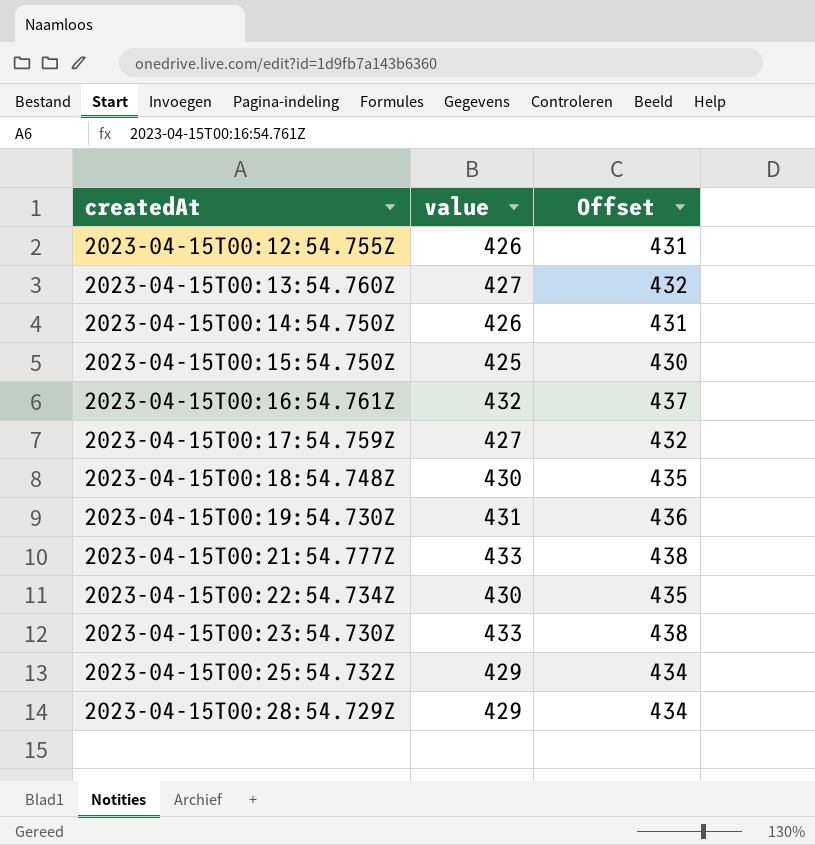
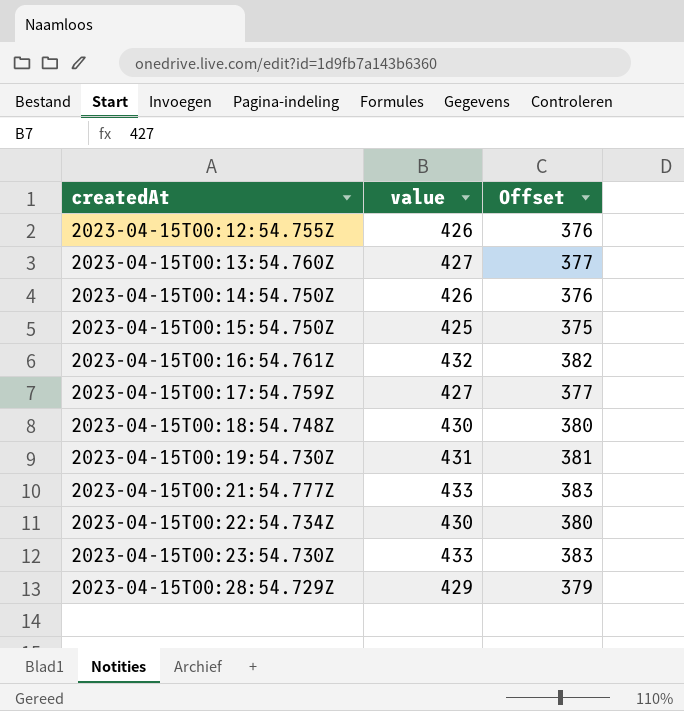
column Offset | formula: [value] + 5 -> [value] - 50
row 2023-04-15T00:25:54.732Z: 429 | 434 -> none

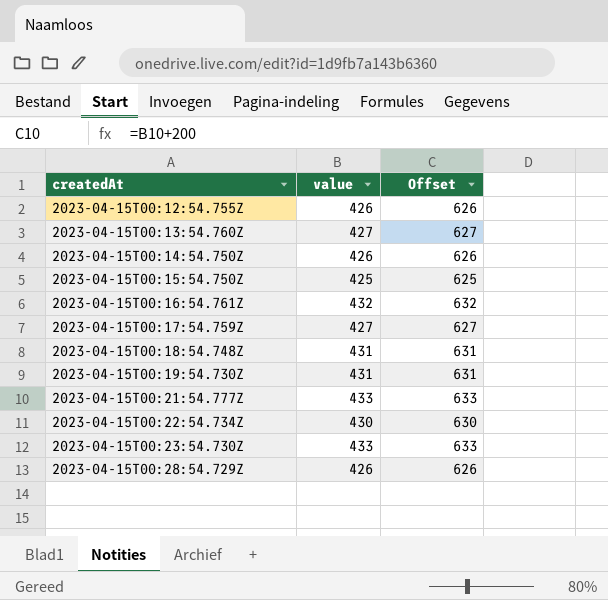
column Offset | formula: [value] - 50 -> [value] + 200
2023-04-15T00:18:54.748Z | value: 430 -> 431
2023-04-15T00:28:54.729Z | value: 429 -> 426

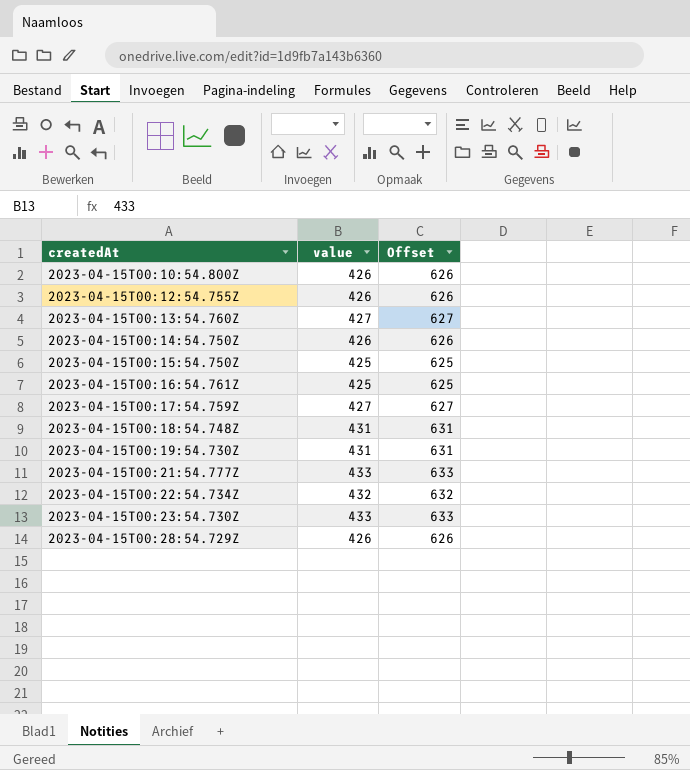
row 2023-04-15T00:10:54.800Z: none -> 426 | 626
2023-04-15T00:16:54.761Z | value: 432 -> 425
2023-04-15T00:16:54.761Z | Offset: 632 -> 625
2023-04-15T00:22:54.734Z | value: 430 -> 432
2023-04-15T00:22:54.734Z | Offset: 630 -> 632

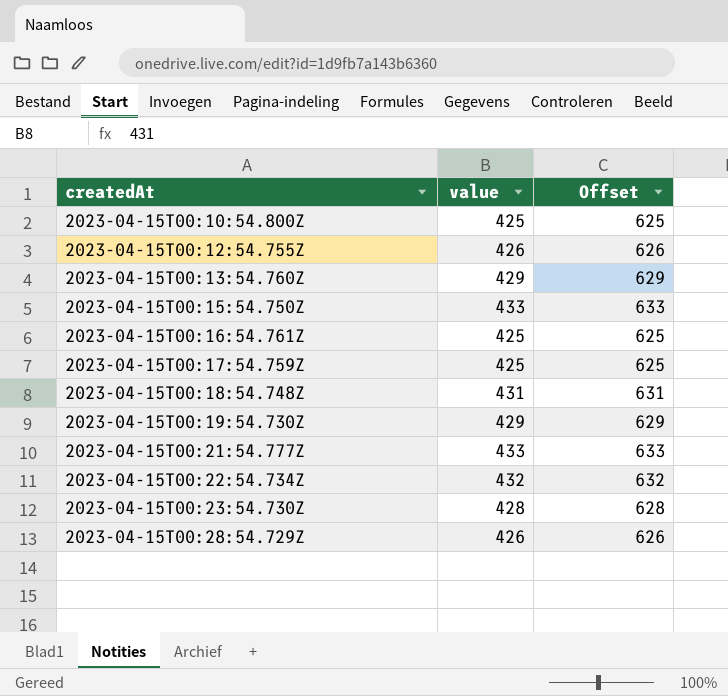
row 2023-04-15T00:14:54.750Z: 426 | 626 -> none
2023-04-15T00:10:54.800Z | value: 426 -> 425
2023-04-15T00:10:54.800Z | Offset: 626 -> 625
2023-04-15T00:13:54.760Z | value: 427 -> 429
2023-04-15T00:13:54.760Z | Offset: 627 -> 629
2023-04-15T00:15:54.750Z | value: 425 -> 433
2023-04-15T00:15:54.750Z | Offset: 625 -> 633
2023-04-15T00:17:54.759Z | value: 427 -> 425
2023-04-15T00:17:54.759Z | Offset: 627 -> 625
2023-04-15T00:19:54.730Z | value: 431 -> 429
2023-04-15T00:19:54.730Z | Offset: 631 -> 629
2023-04-15T00:23:54.730Z | value: 433 -> 428
2023-04-15T00:23:54.730Z | Offset: 633 -> 628

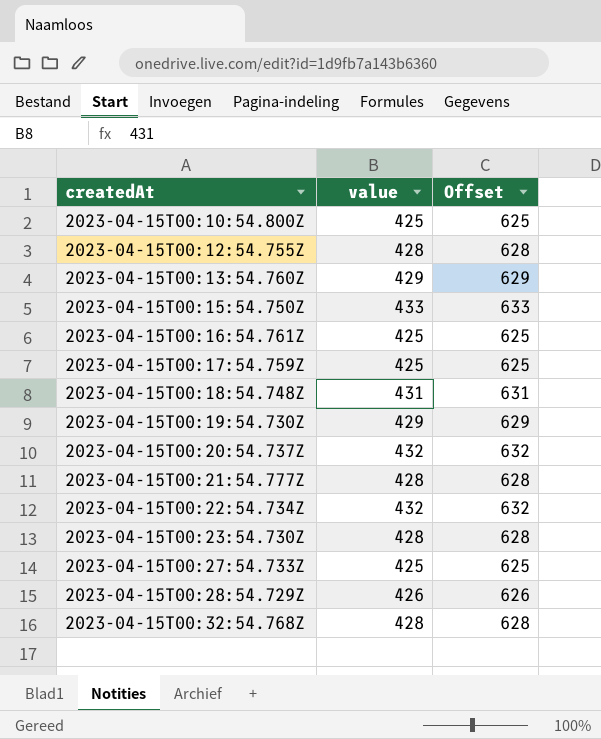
2023-04-15T00:12:54.755Z | value: 426 -> 428
2023-04-15T00:12:54.755Z | Offset: 626 -> 628
row 2023-04-15T00:20:54.737Z: none -> 432 | 632
2023-04-15T00:21:54.777Z | value: 433 -> 428
2023-04-15T00:21:54.777Z | Offset: 633 -> 628
row 2023-04-15T00:27:54.733Z: none -> 425 | 625
row 2023-04-15T00:32:54.768Z: none -> 428 | 628

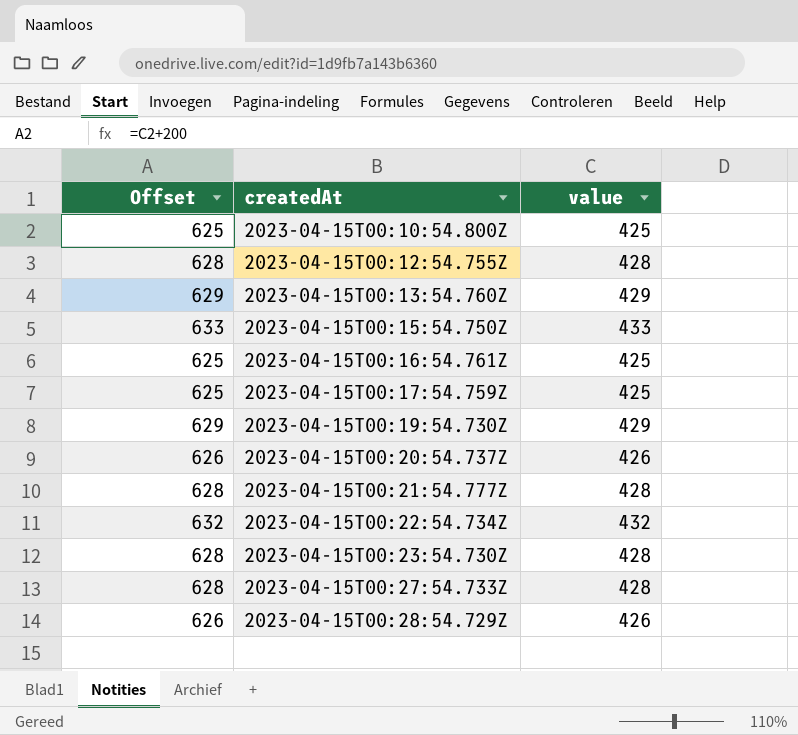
column Offset | position: 3 -> 1
row 2023-04-15T00:18:54.748Z: 431 | 631 -> none
row 2023-04-15T00:32:54.768Z: 428 | 628 -> none
2023-04-15T00:20:54.737Z | Offset: 632 -> 626
2023-04-15T00:20:54.737Z | value: 432 -> 426
2023-04-15T00:27:54.733Z | Offset: 625 -> 628
2023-04-15T00:27:54.733Z | value: 425 -> 428

